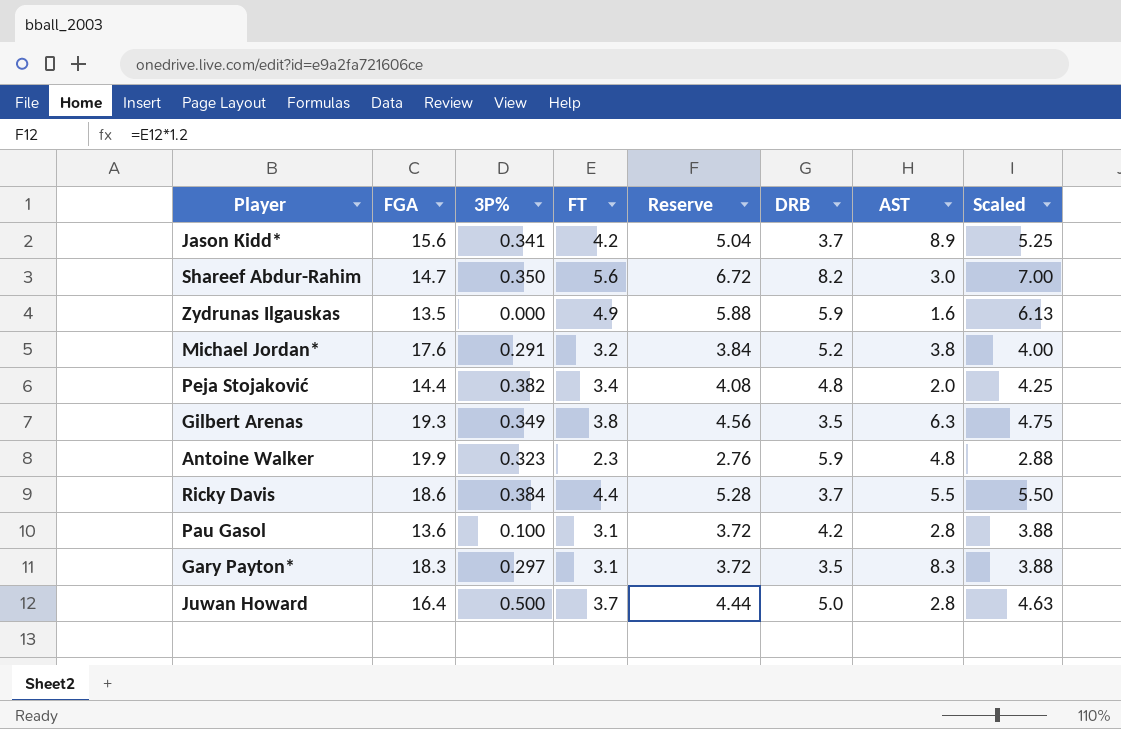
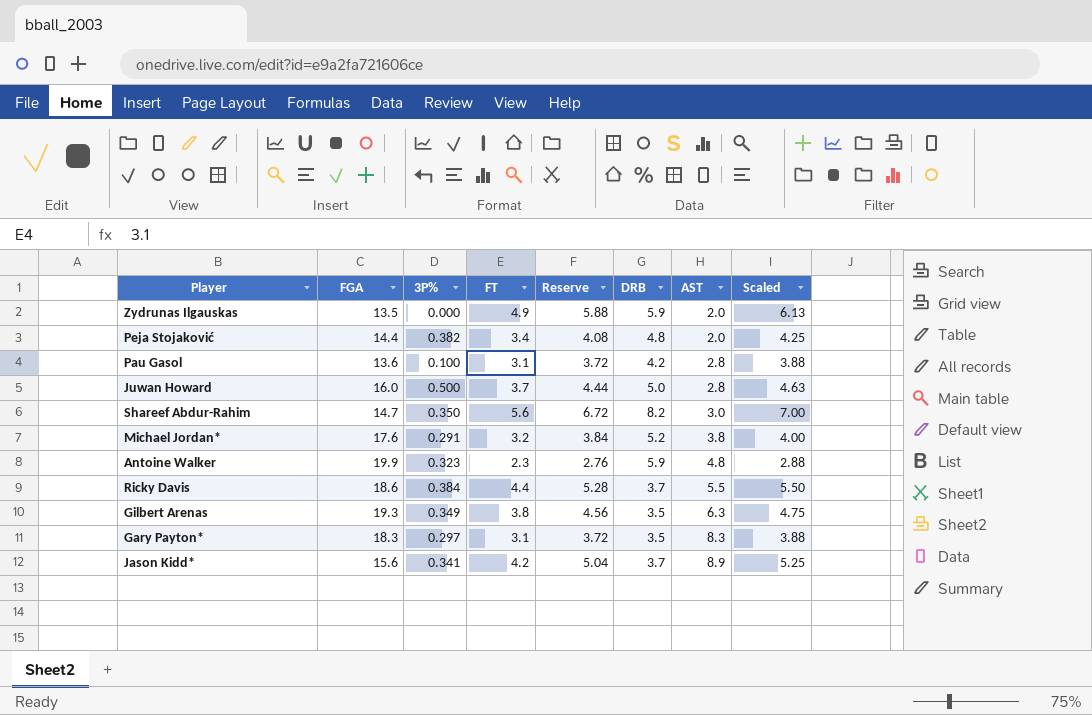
row order: none -> AST ascending
Zydrunas Ilgauskas | AST: 1.6 -> 2.0
Juwan Howard | FGA: 16.4 -> 16.0

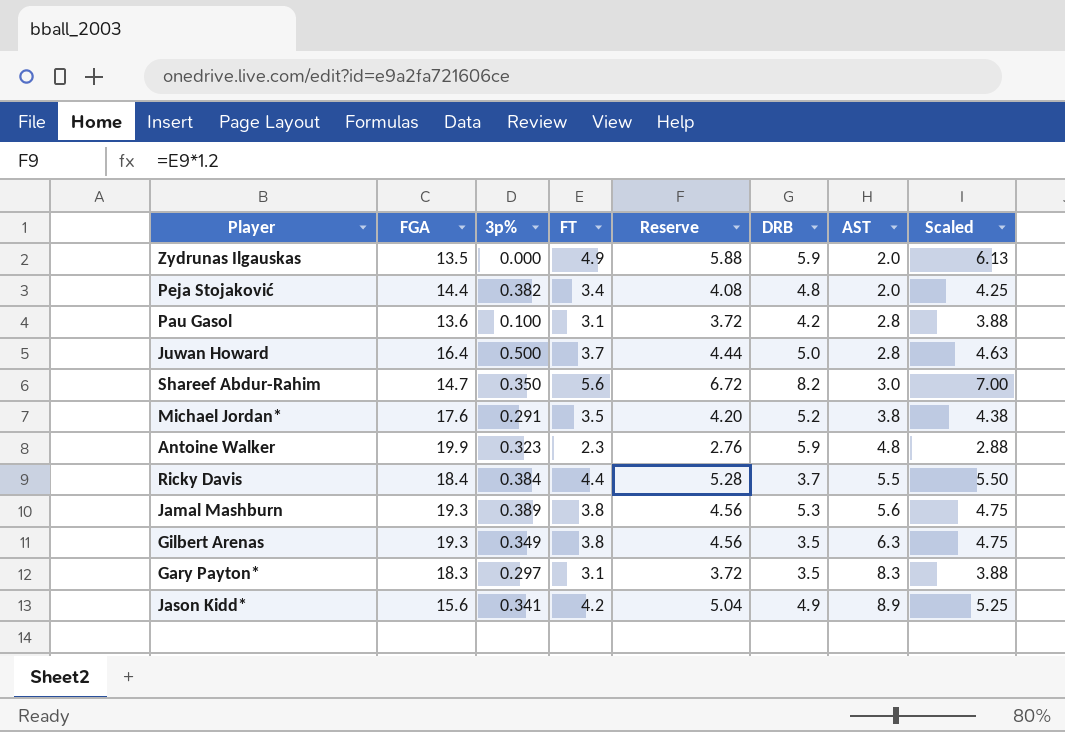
column name: 3P% -> 3p%
Juwan Howard | FGA: 16.0 -> 16.4
Michael Jordan* | FT: 3.2 -> 3.5
Michael Jordan* | Reserve: 3.84 -> 4.20
Michael Jordan* | Scaled: 4.00 -> 4.38
Ricky Davis | FGA: 18.6 -> 18.4
row Jamal Mashburn: none -> 19.3 | 0.389 | 3.8 | 4.56 | 5.3 | 5.6 | 4.75
Jason Kidd* | DRB: 3.7 -> 4.9

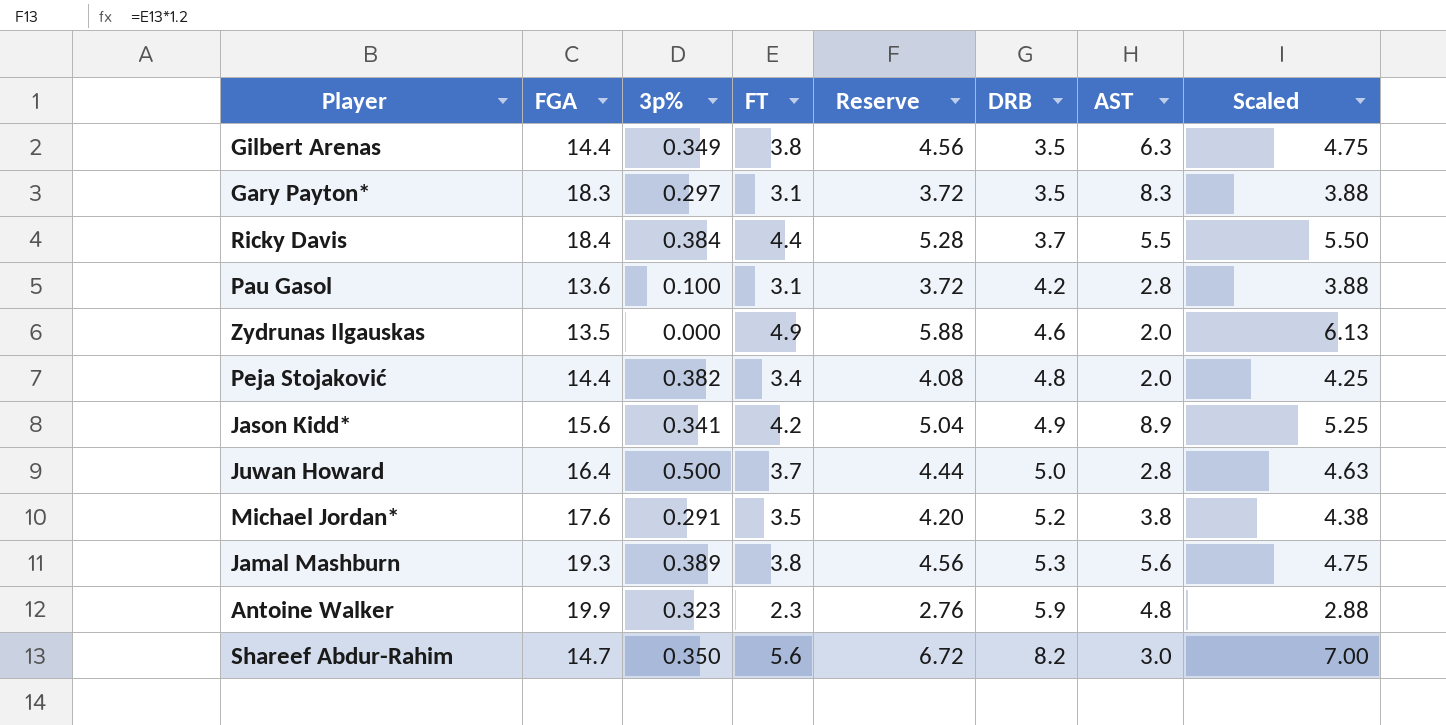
row order: AST ascending -> DRB ascending
Gilbert Arenas | FGA: 19.3 -> 14.4
Zydrunas Ilgauskas | DRB: 5.9 -> 4.6

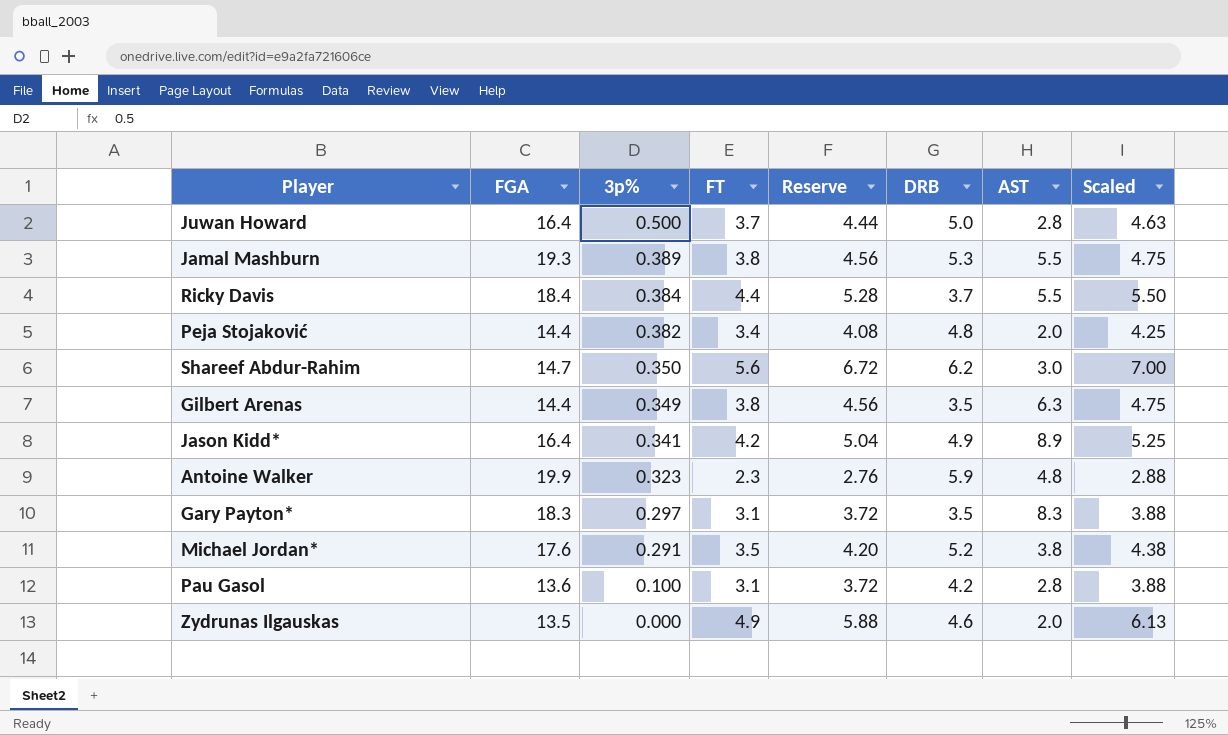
row order: DRB ascending -> 3p% descending
Jamal Mashburn | AST: 5.6 -> 5.5
Shareef Abdur-Rahim | DRB: 8.2 -> 6.2
Jason Kidd* | FGA: 15.6 -> 16.4

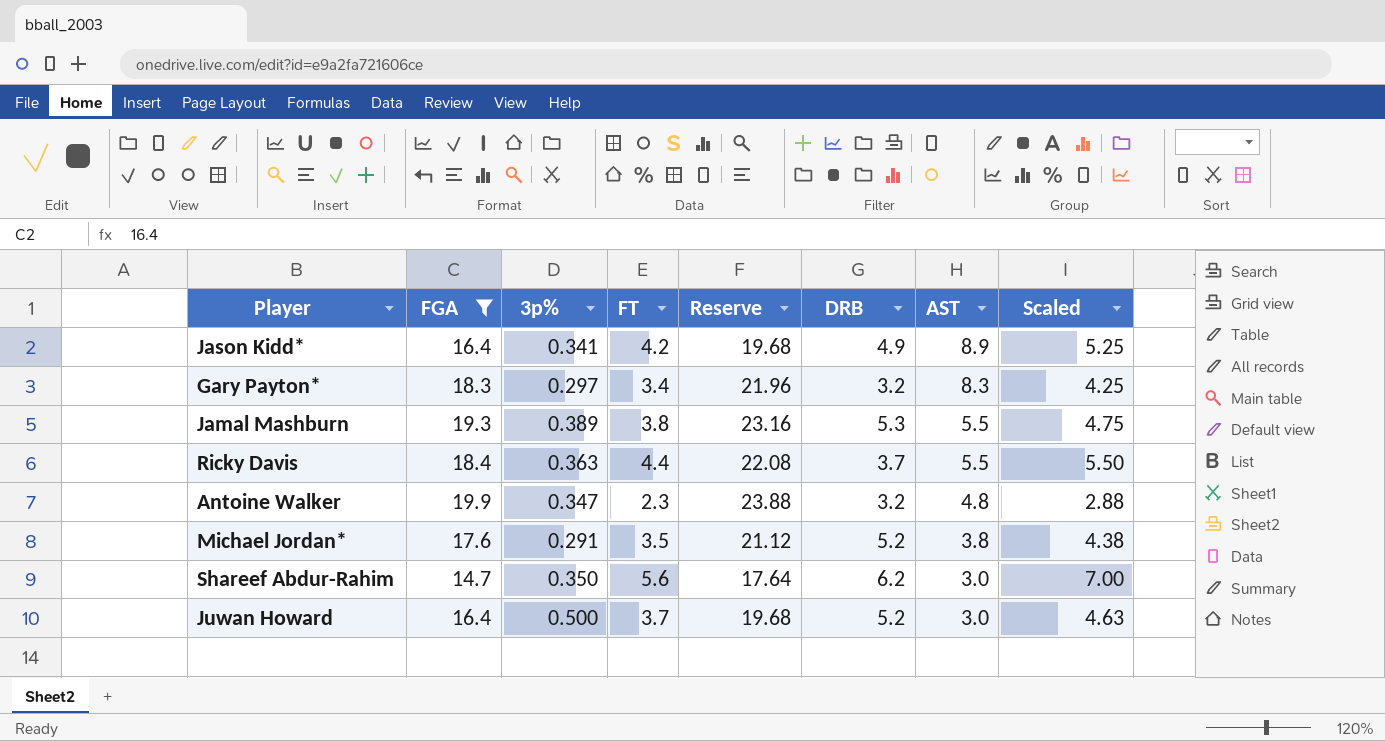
filter: none -> FGA >= 14.7
row order: 3p% descending -> AST descending
column Reserve | formula: [FT] * 1.2 -> [FGA] * 1.2
Gary Payton* | FT: 3.1 -> 3.4
Gary Payton* | DRB: 3.5 -> 3.2
Gary Payton* | Scaled: 3.88 -> 4.25
Ricky Davis | 3p%: 0.384 -> 0.363
Antoine Walker | 3p%: 0.323 -> 0.347
Antoine Walker | DRB: 5.9 -> 3.2
Juwan Howard | DRB: 5.0 -> 5.2
Juwan Howard | AST: 2.8 -> 3.0

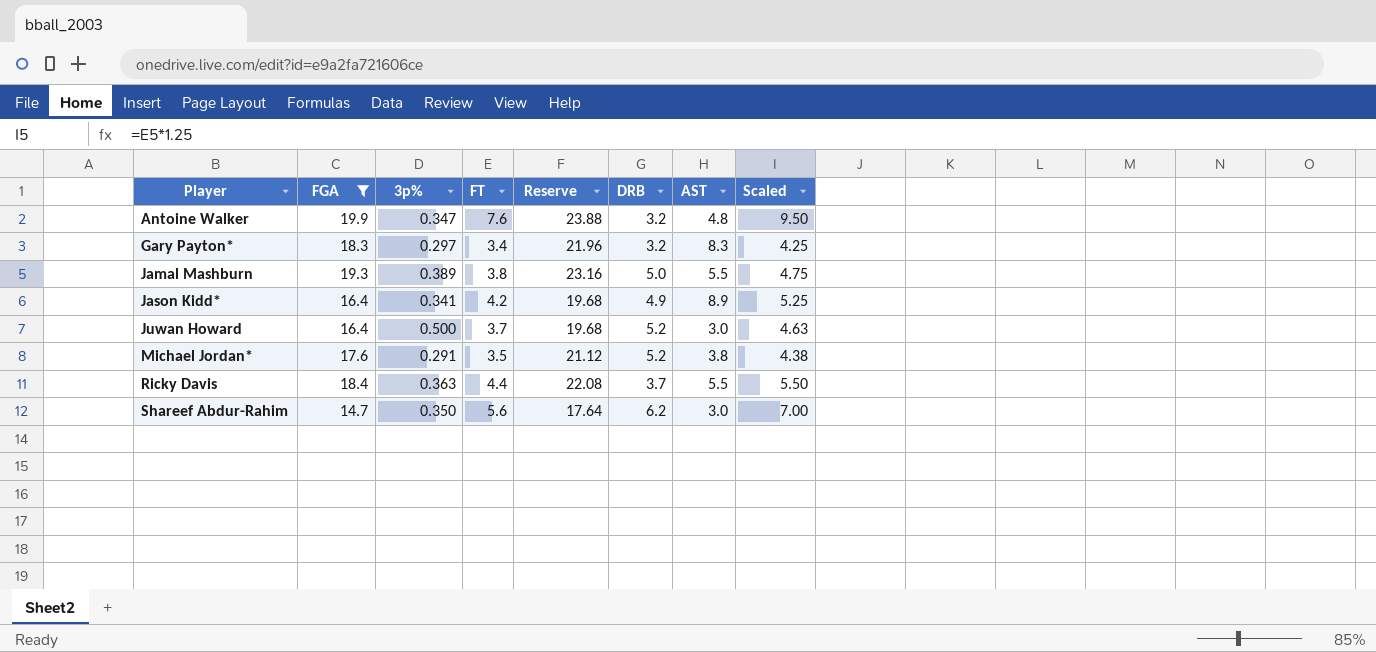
row order: AST descending -> Player ascending
Antoine Walker | FT: 2.3 -> 7.6
Antoine Walker | Scaled: 2.88 -> 9.50
Jamal Mashburn | DRB: 5.3 -> 5.0

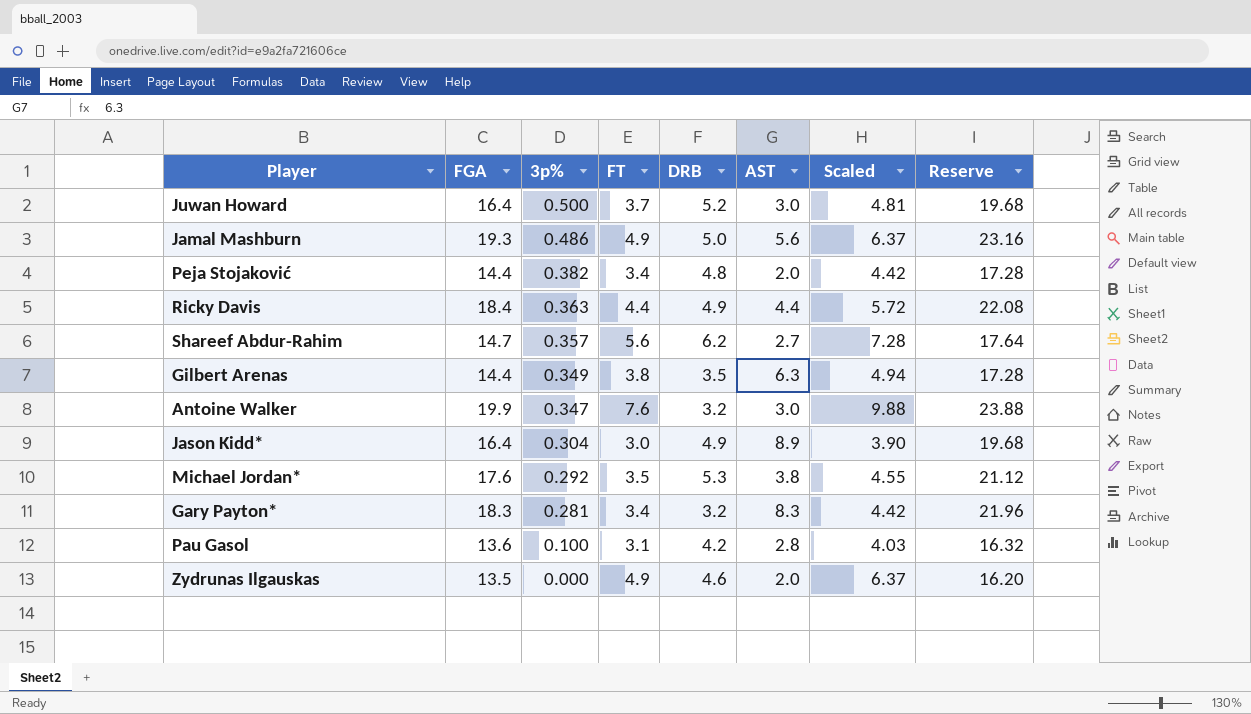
filter: FGA >= 14.7 -> none
row order: Player ascending -> 3p% descending
column Scaled | formula: [FT] * 1.25 -> [FT] * 1.3
column Reserve | position: 5 -> 8
Jamal Mashburn | 3p%: 0.389 -> 0.486
Jamal Mashburn | FT: 3.8 -> 4.9
Jamal Mashburn | AST: 5.5 -> 5.6
Ricky Davis | DRB: 3.7 -> 4.9
Ricky Davis | AST: 5.5 -> 4.4
Shareef Abdur-Rahim | 3p%: 0.350 -> 0.357
Shareef Abdur-Rahim | AST: 3.0 -> 2.7
Antoine Walker | AST: 4.8 -> 3.0
Jason Kidd* | 3p%: 0.341 -> 0.304
Jason Kidd* | FT: 4.2 -> 3.0
Michael Jordan* | 3p%: 0.291 -> 0.292
Michael Jordan* | DRB: 5.2 -> 5.3
Gary Payton* | 3p%: 0.297 -> 0.281

